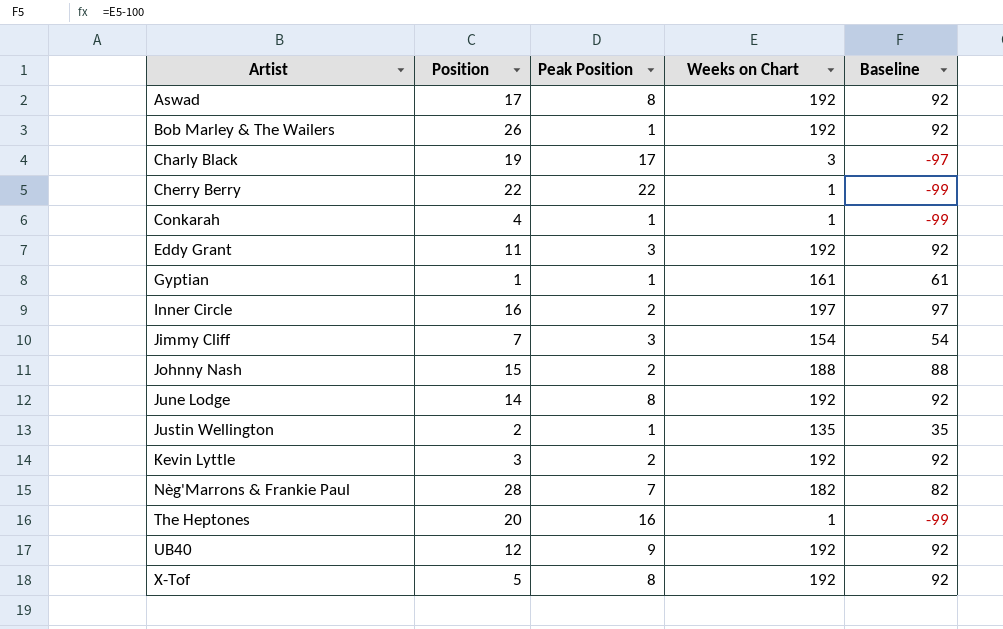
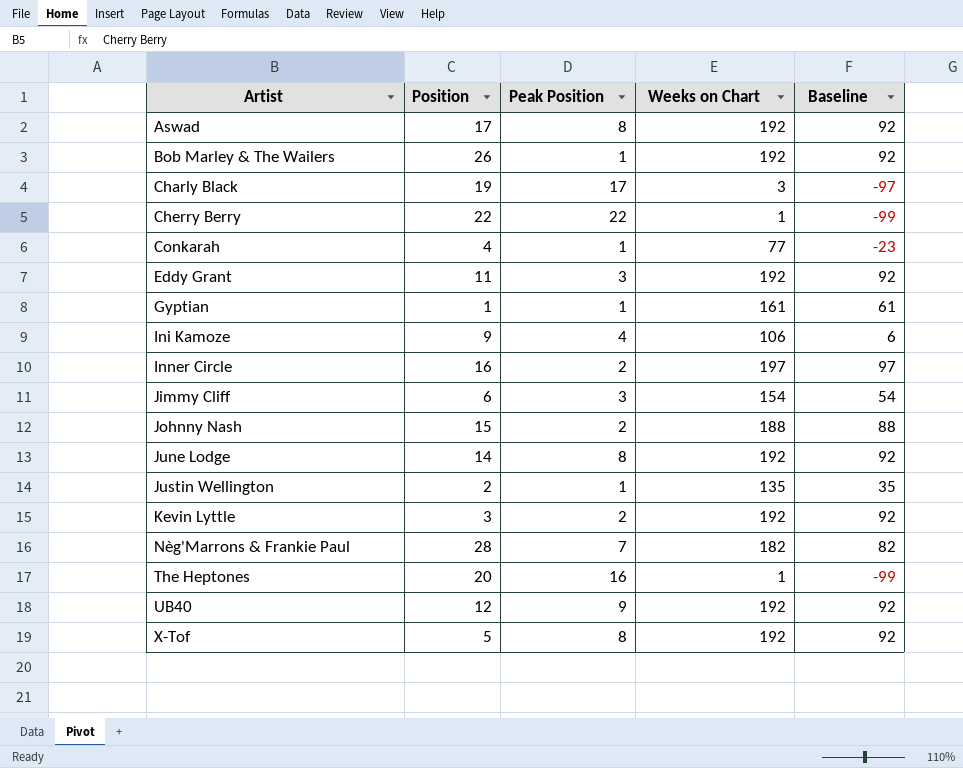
Conkarah | Weeks on Chart: 1 -> 77
Conkarah | Baseline: -99 -> -23
row Ini Kamoze: none -> 9 | 4 | 106 | 6
Jimmy Cliff | Position: 7 -> 6

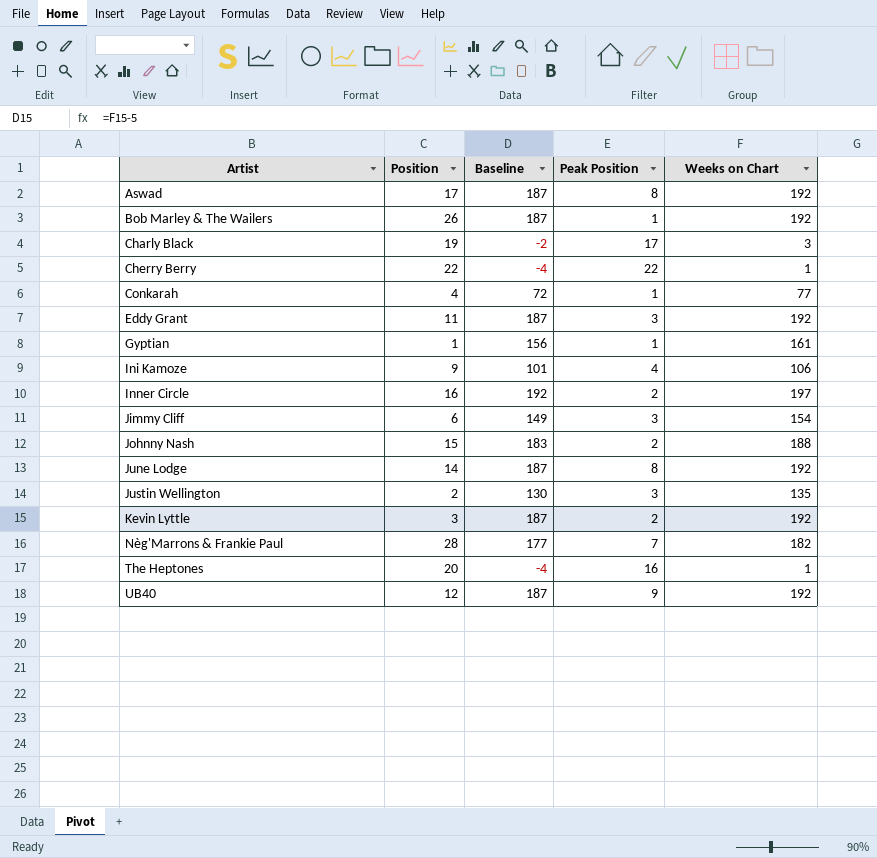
column Baseline | formula: [Weeks on Chart] - 100 -> [Weeks on Chart] - 5
column Baseline | position: 5 -> 3
row X-Tof: 5 | 8 | 192 | 92 -> none
Justin Wellington | Peak Position: 1 -> 3

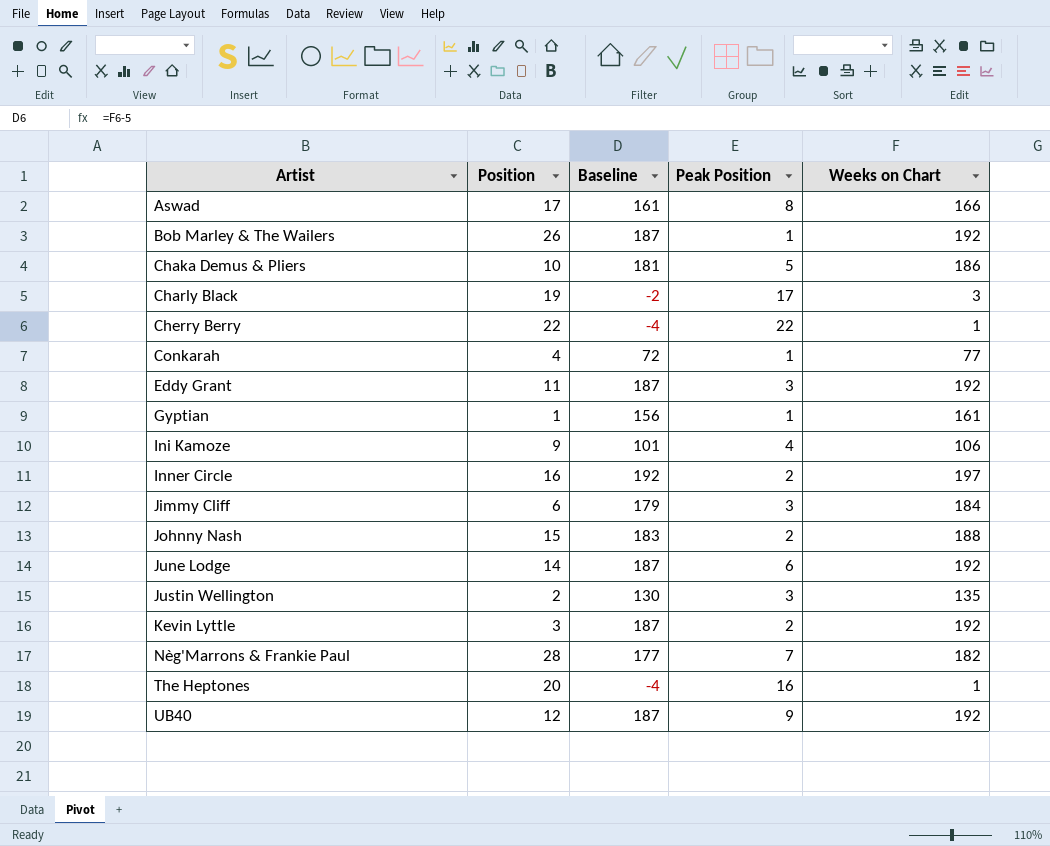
Aswad | Baseline: 187 -> 161
Aswad | Weeks on Chart: 192 -> 166
row Chaka Demus & Pliers: none -> 10 | 181 | 5 | 186
Jimmy Cliff | Baseline: 149 -> 179
Jimmy Cliff | Weeks on Chart: 154 -> 184
June Lodge | Peak Position: 8 -> 6

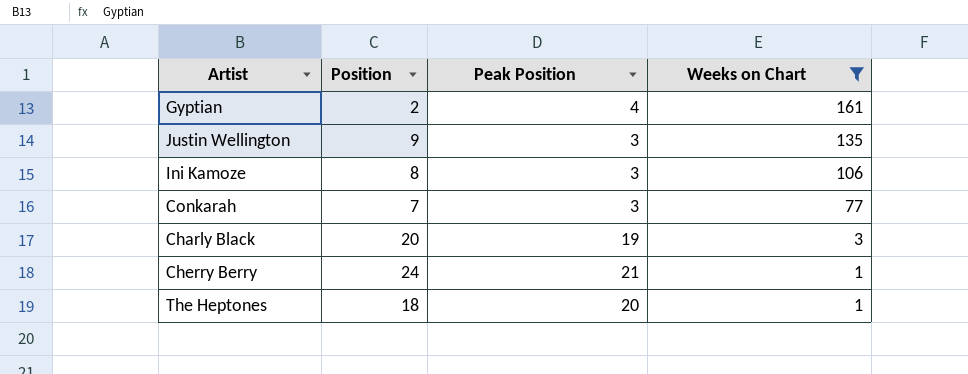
filter: none -> Weeks on Chart <= 161
row order: Artist ascending -> Weeks on Chart descending
column Baseline | formula: [Weeks on Chart] - 5 -> none
Gyptian | Position: 1 -> 2
Gyptian | Peak Position: 1 -> 4
Justin Wellington | Position: 2 -> 9
Ini Kamoze | Position: 9 -> 8
Ini Kamoze | Peak Position: 4 -> 3
Conkarah | Position: 4 -> 7
Conkarah | Peak Position: 1 -> 3
Charly Black | Position: 19 -> 20
Charly Black | Peak Position: 17 -> 19
Cherry Berry | Position: 22 -> 24
Cherry Berry | Peak Position: 22 -> 21
The Heptones | Position: 20 -> 18
The Heptones | Peak Position: 16 -> 20

